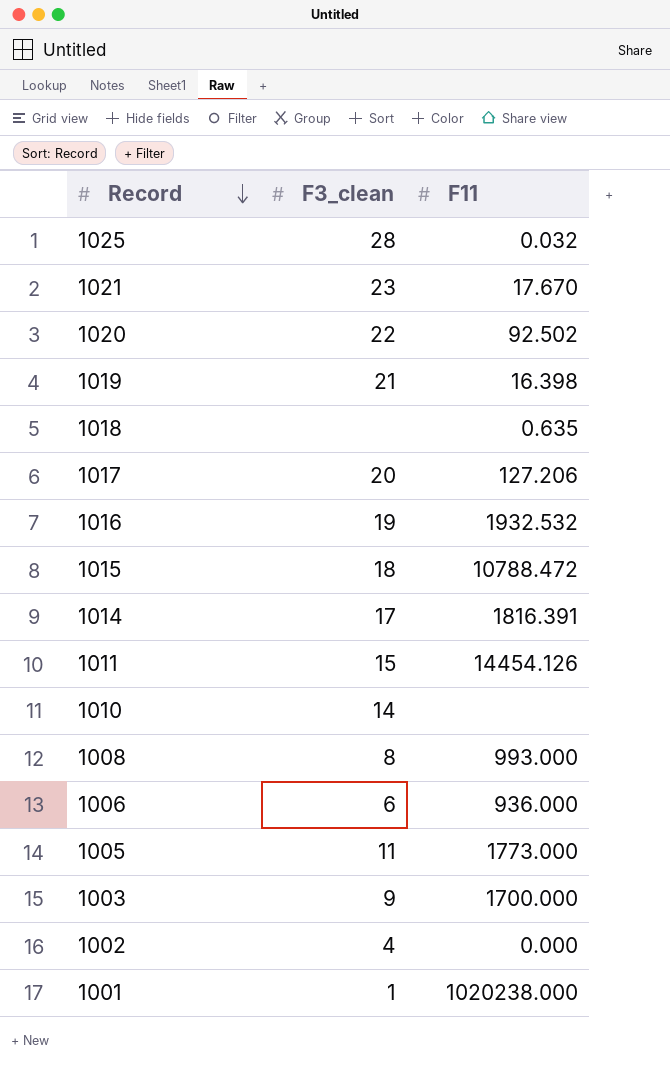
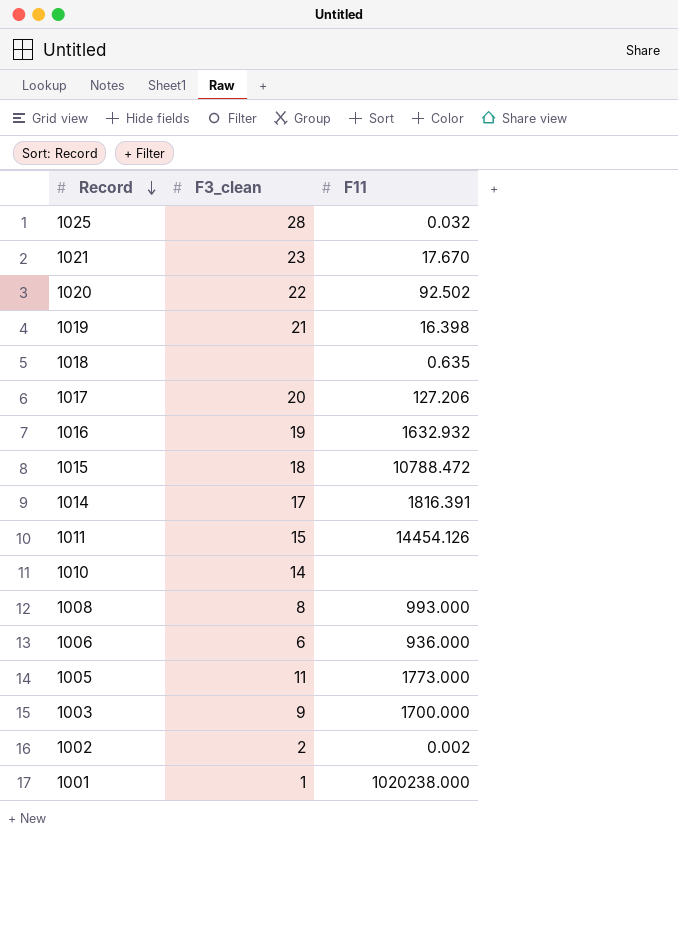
1016 | F11: 1932.532 -> 1632.932
1002 | F3_clean: 4 -> 2
1002 | F11: 0.000 -> 0.002

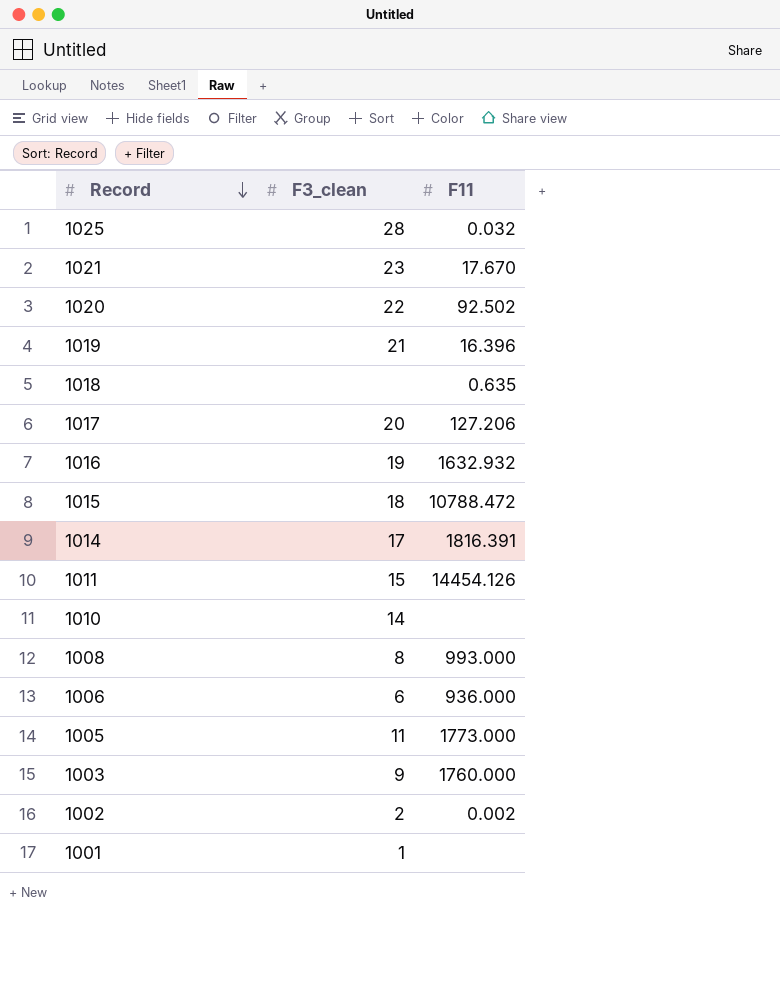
1019 | F11: 16.398 -> 16.396
1003 | F11: 1700.000 -> 1760.000
1001 | F11: 1020238.000 -> none

